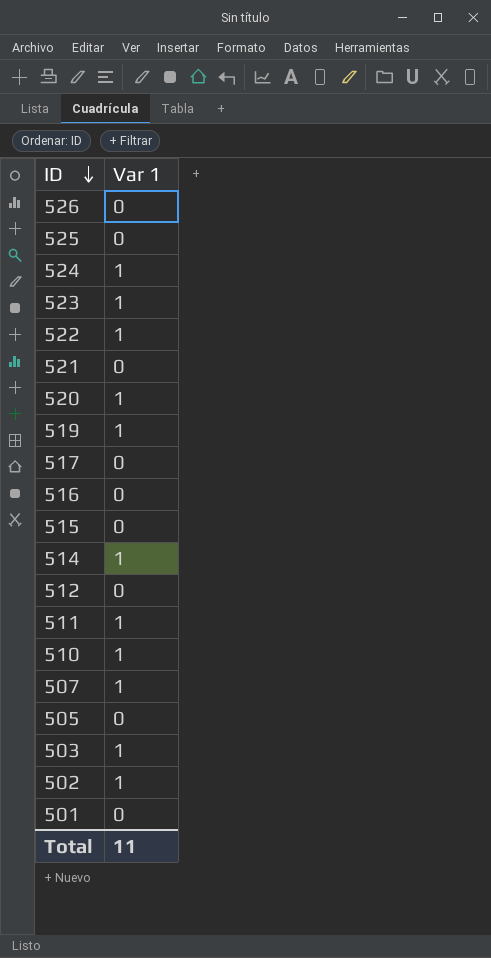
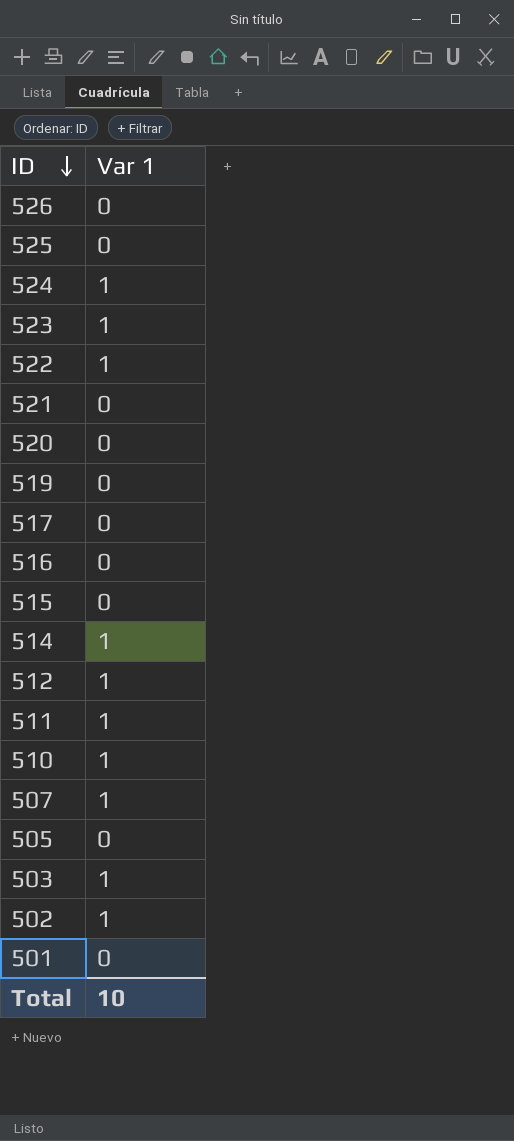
520 | Var 1: 1 -> 0
519 | Var 1: 1 -> 0
512 | Var 1: 0 -> 1
Total | Var 1: 11 -> 10

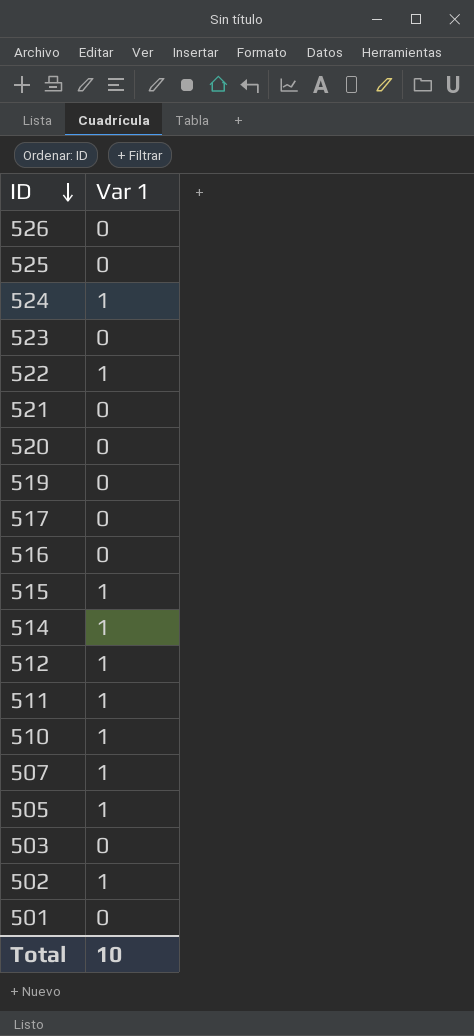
523 | Var 1: 1 -> 0
515 | Var 1: 0 -> 1
505 | Var 1: 0 -> 1
503 | Var 1: 1 -> 0

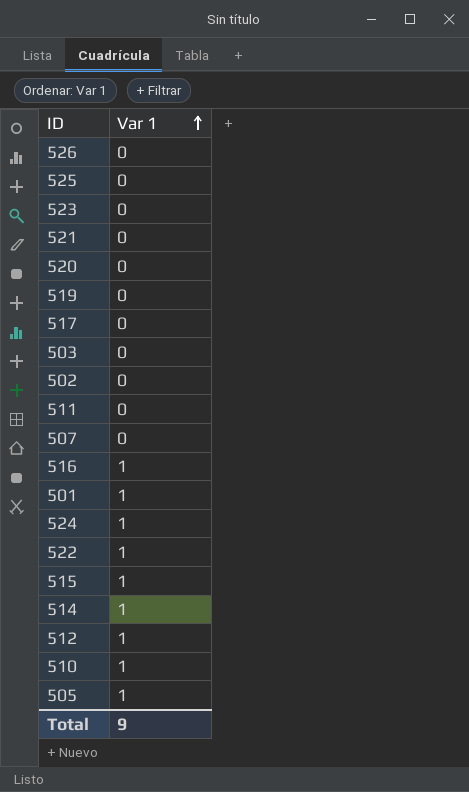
row order: ID descending -> Var 1 ascending
502 | Var 1: 1 -> 0
511 | Var 1: 1 -> 0
507 | Var 1: 1 -> 0
516 | Var 1: 0 -> 1
501 | Var 1: 0 -> 1
Total | Var 1: 10 -> 9

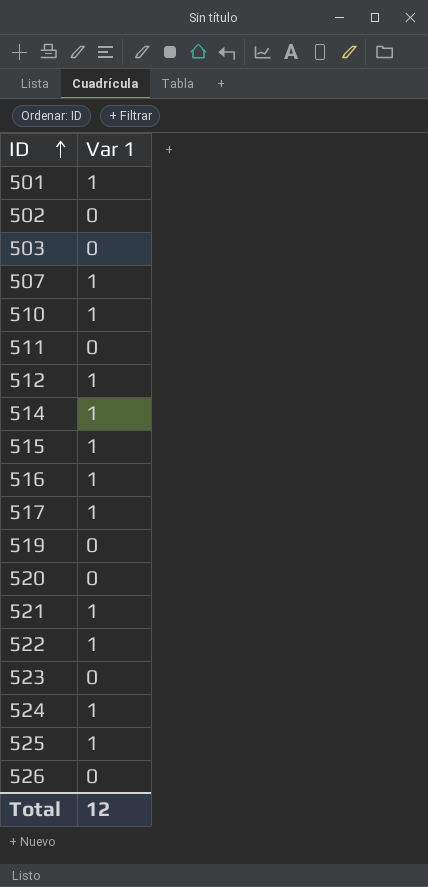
row order: Var 1 ascending -> ID ascending
row 505: 1 -> none
507 | Var 1: 0 -> 1
517 | Var 1: 0 -> 1
521 | Var 1: 0 -> 1
525 | Var 1: 0 -> 1
Total | Var 1: 9 -> 12

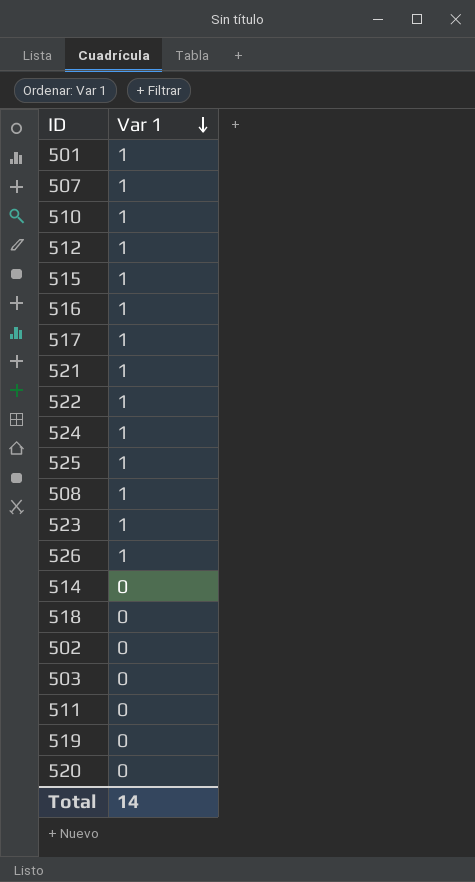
row order: ID ascending -> Var 1 descending
row 508: none -> 1
523 | Var 1: 0 -> 1
526 | Var 1: 0 -> 1
514 | Var 1: 1 -> 0
row 518: none -> 0
Total | Var 1: 12 -> 14

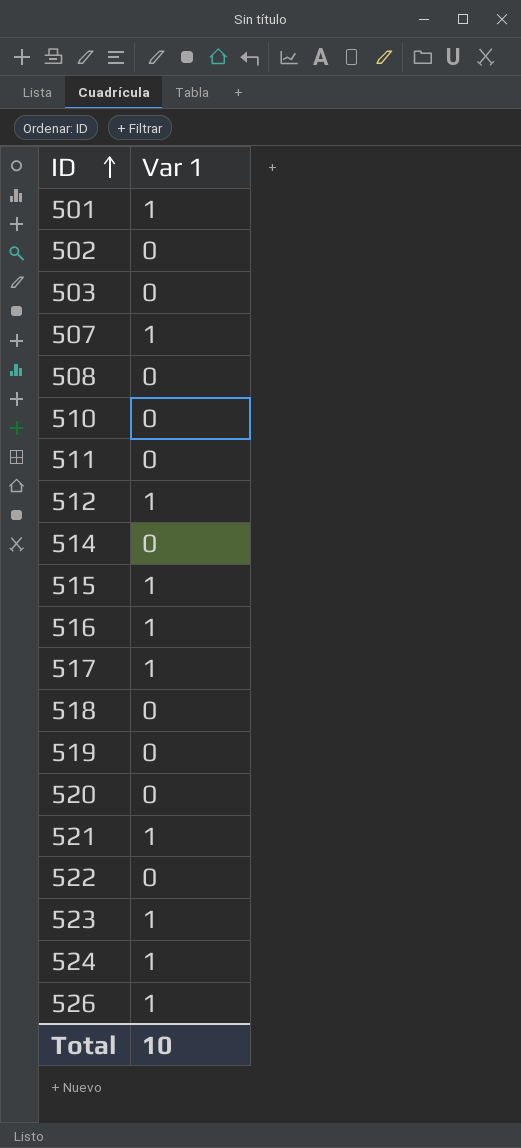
row order: Var 1 descending -> ID ascending
row 525: 1 -> none
508 | Var 1: 1 -> 0
510 | Var 1: 1 -> 0
522 | Var 1: 1 -> 0
Total | Var 1: 14 -> 10

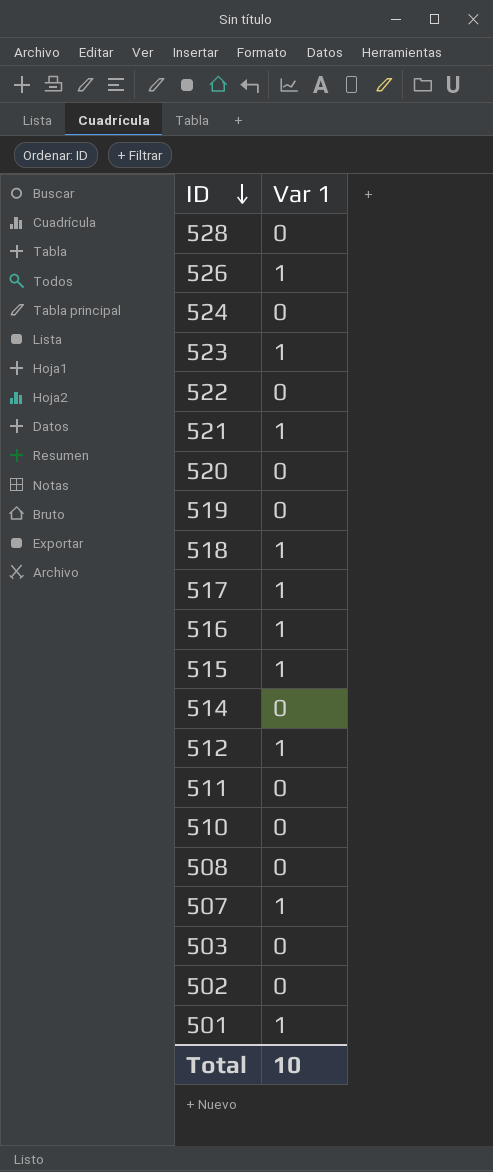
row order: ID ascending -> ID descending
row 528: none -> 0
524 | Var 1: 1 -> 0
518 | Var 1: 0 -> 1

